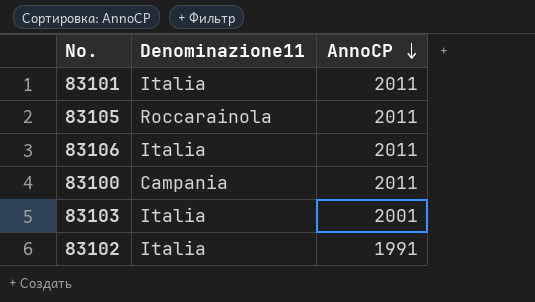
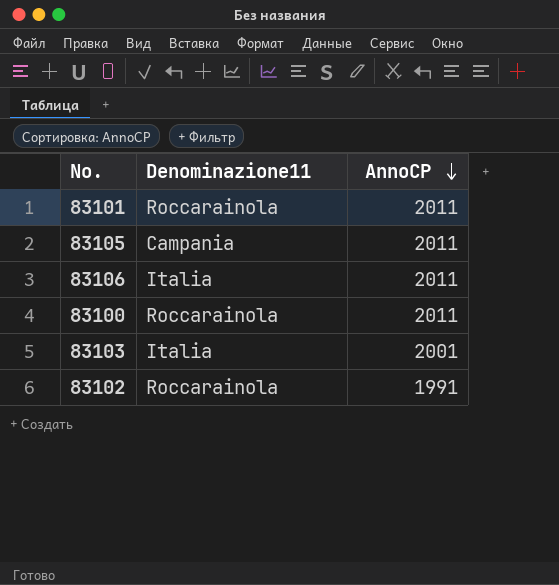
83101 | Denominazione11: Italia -> Roccarainola
83105 | Denominazione11: Roccarainola -> Campania
83100 | Denominazione11: Campania -> Roccarainola
83102 | Denominazione11: Italia -> Roccarainola

